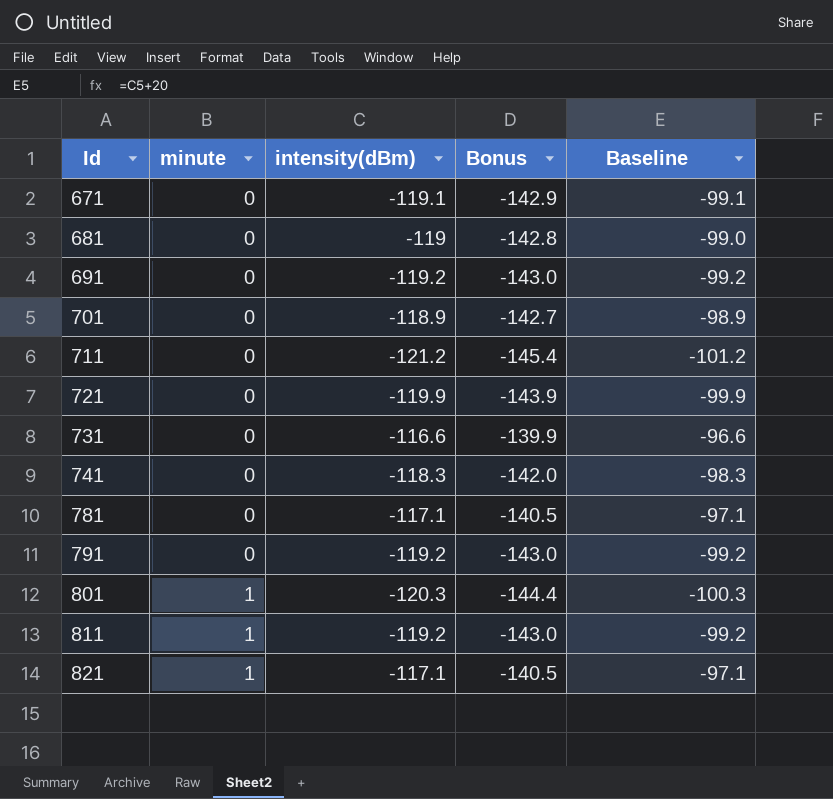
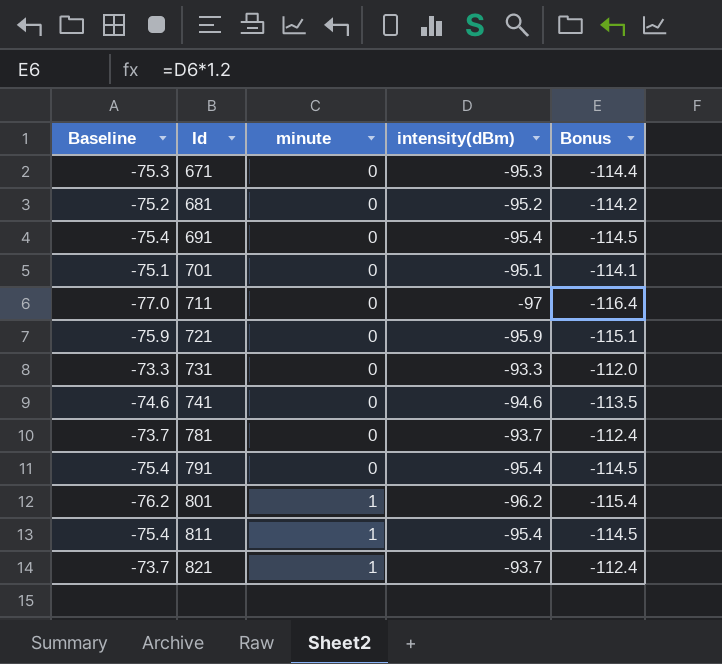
column Baseline | position: 5 -> 1
671 | Baseline: -99.1 -> -75.3
671 | intensity(dBm): -119.1 -> -95.3
671 | Bonus: -142.9 -> -114.4
681 | Baseline: -99.0 -> -75.2
681 | intensity(dBm): -119 -> -95.2
681 | Bonus: -142.8 -> -114.2
691 | Baseline: -99.2 -> -75.4
691 | intensity(dBm): -119.2 -> -95.4
691 | Bonus: -143.0 -> -114.5
701 | Baseline: -98.9 -> -75.1
701 | intensity(dBm): -118.9 -> -95.1
701 | Bonus: -142.7 -> -114.1
711 | Baseline: -101.2 -> -77.0
711 | intensity(dBm): -121.2 -> -97
711 | Bonus: -145.4 -> -116.4
721 | Baseline: -99.9 -> -75.9
721 | intensity(dBm): -119.9 -> -95.9
721 | Bonus: -143.9 -> -115.1
731 | Baseline: -96.6 -> -73.3
731 | intensity(dBm): -116.6 -> -93.3
731 | Bonus: -139.9 -> -112.0
741 | Baseline: -98.3 -> -74.6
741 | intensity(dBm): -118.3 -> -94.6
741 | Bonus: -142.0 -> -113.5
781 | Baseline: -97.1 -> -73.7
781 | intensity(dBm): -117.1 -> -93.7
781 | Bonus: -140.5 -> -112.4
791 | Baseline: -99.2 -> -75.4
791 | intensity(dBm): -119.2 -> -95.4
791 | Bonus: -143.0 -> -114.5
801 | Baseline: -100.3 -> -76.2
801 | intensity(dBm): -120.3 -> -96.2
801 | Bonus: -144.4 -> -115.4
811 | Baseline: -99.2 -> -75.4
811 | intensity(dBm): -119.2 -> -95.4
811 | Bonus: -143.0 -> -114.5
821 | Baseline: -97.1 -> -73.7
821 | intensity(dBm): -117.1 -> -93.7
821 | Bonus: -140.5 -> -112.4

